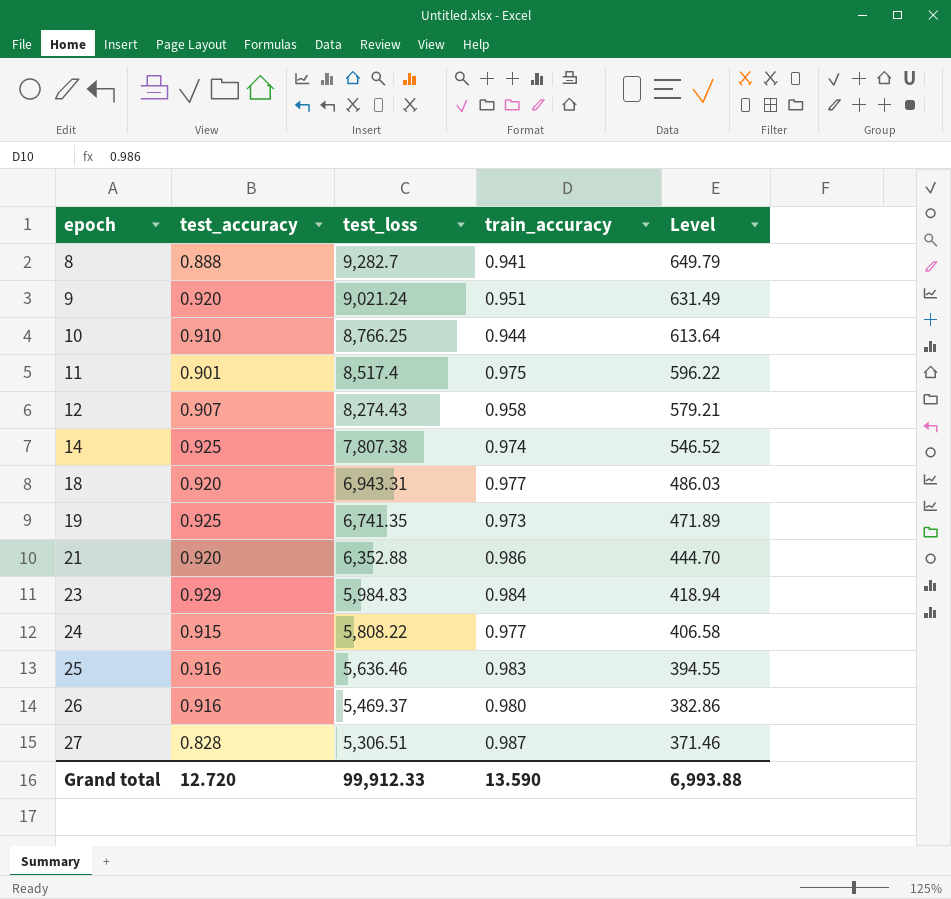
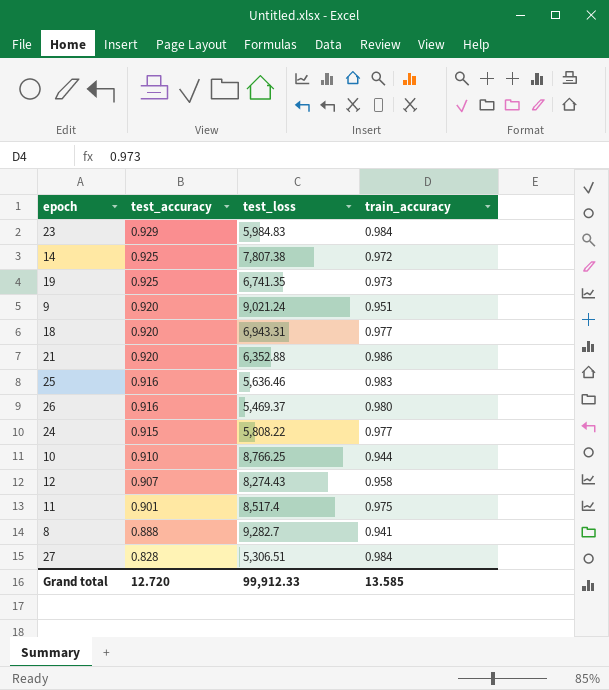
row order: epoch ascending -> test_accuracy descending
column Level | formula: [test_loss] * 0.07 -> none
14 | train_accuracy: 0.974 -> 0.972
27 | train_accuracy: 0.987 -> 0.984
Grand total | train_accuracy: 13.590 -> 13.585

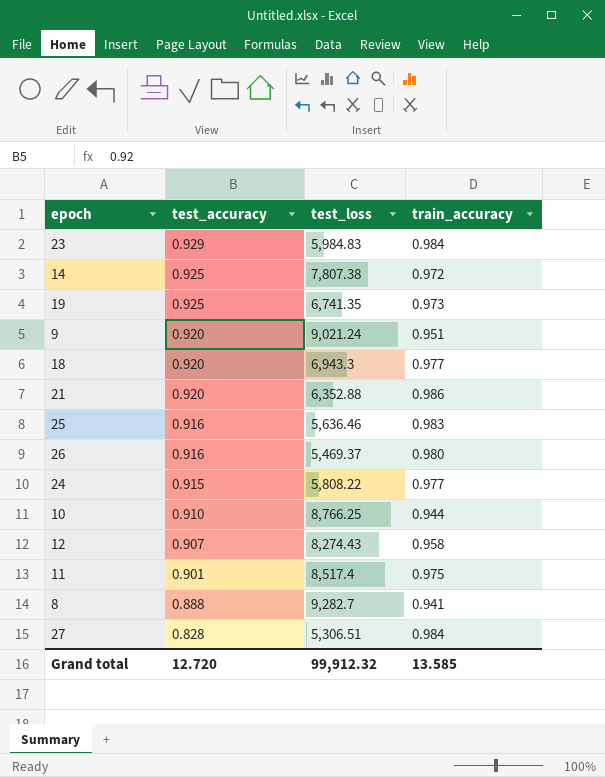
18 | test_loss: 6,943.31 -> 6,943.3
Grand total | test_loss: 99,912.33 -> 99,912.32

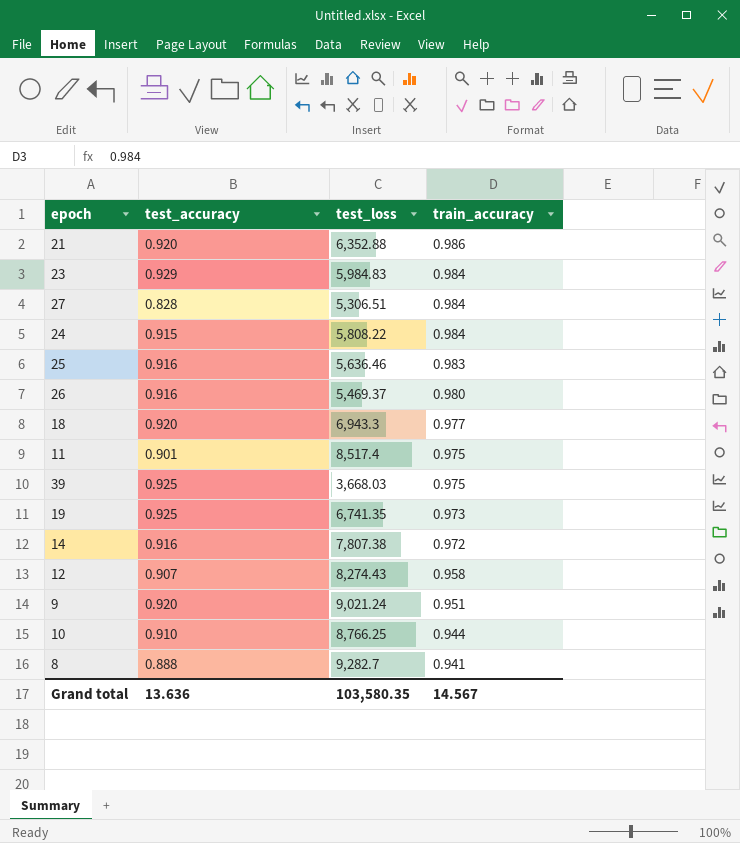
row order: test_accuracy descending -> train_accuracy descending
24 | train_accuracy: 0.977 -> 0.984
row 39: none -> 0.925 | 3,668.03 | 0.975
14 | test_accuracy: 0.925 -> 0.916
Grand total | test_accuracy: 12.720 -> 13.636
Grand total | test_loss: 99,912.32 -> 103,580.35
Grand total | train_accuracy: 13.585 -> 14.567

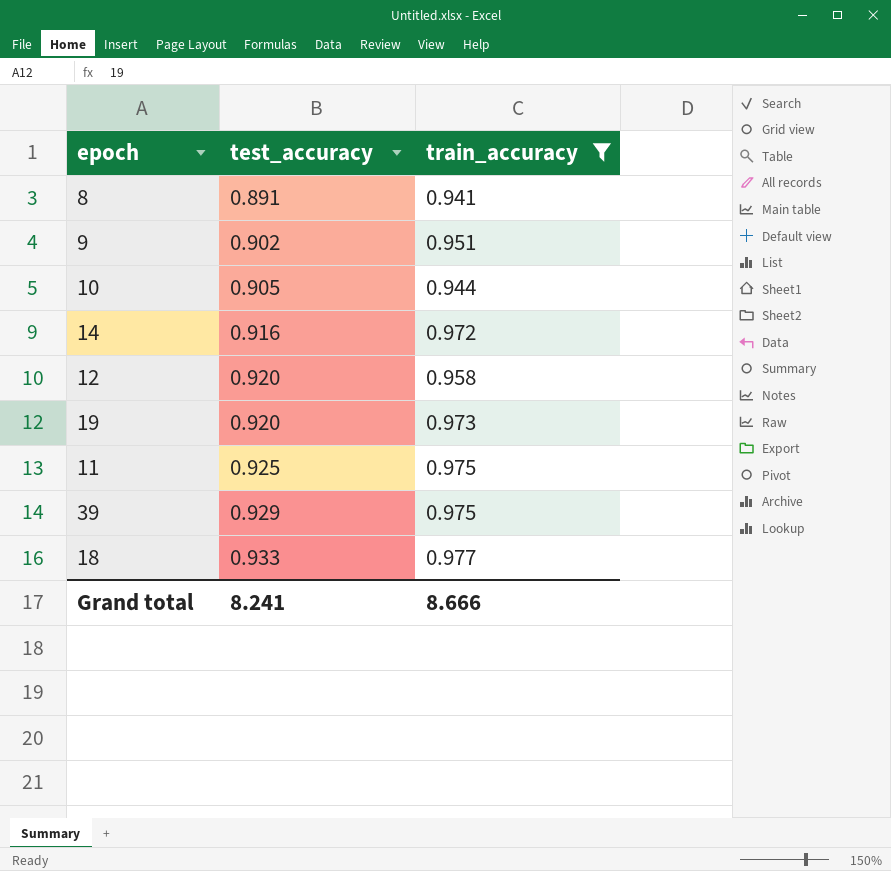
filter: none -> train_accuracy <= 0.977
row order: train_accuracy descending -> test_accuracy ascending
column test_loss | position: 3 -> none
8 | test_accuracy: 0.888 -> 0.891
9 | test_accuracy: 0.920 -> 0.902
10 | test_accuracy: 0.910 -> 0.905
12 | test_accuracy: 0.907 -> 0.920
19 | test_accuracy: 0.925 -> 0.920
11 | test_accuracy: 0.901 -> 0.925
39 | test_accuracy: 0.925 -> 0.929
18 | test_accuracy: 0.920 -> 0.933
Grand total | test_accuracy: 13.636 -> 8.241
Grand total | train_accuracy: 14.567 -> 8.666

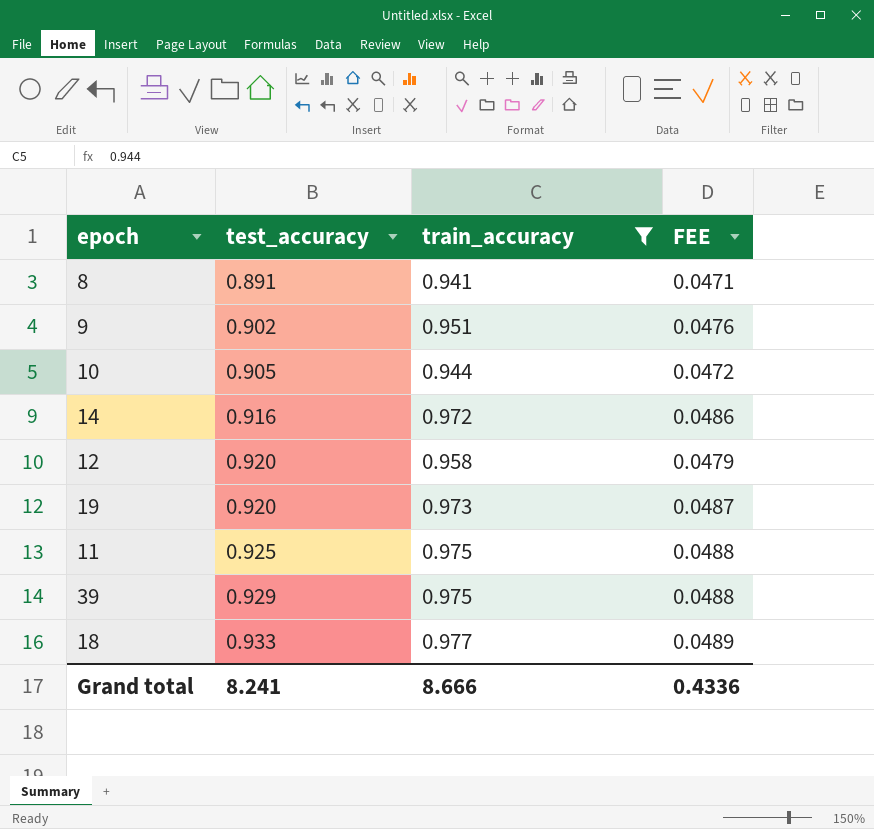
column FEE | formula: none -> [train_accuracy] * 0.05

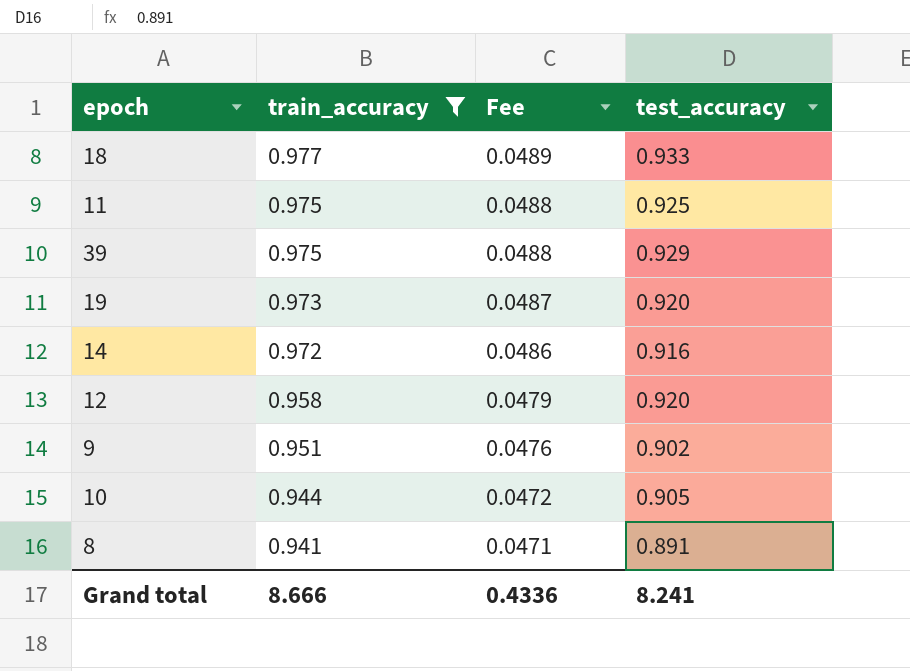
row order: test_accuracy ascending -> train_accuracy descending
column name: FEE -> Fee
column test_accuracy | position: 2 -> 4

